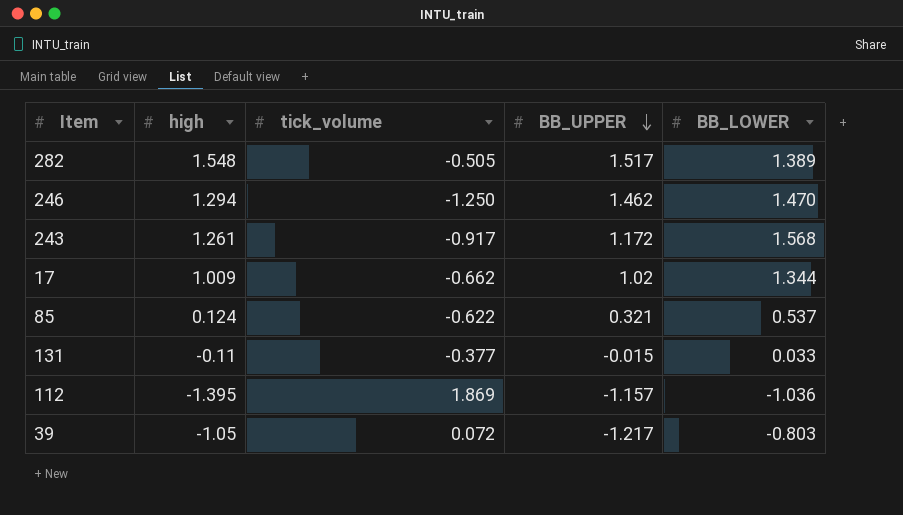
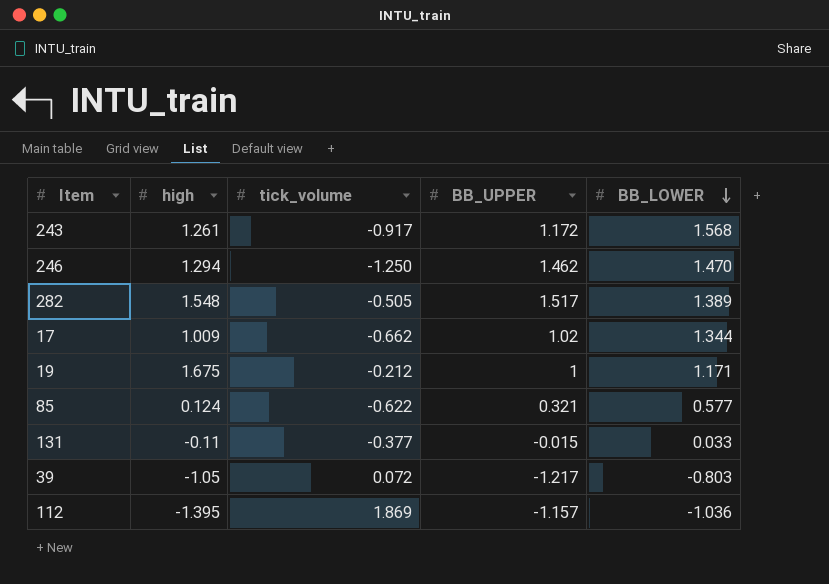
row order: BB_UPPER descending -> BB_LOWER descending
row 19: none -> 1.675 | -0.212 | 1 | 1.171
85 | BB_LOWER: 0.537 -> 0.577

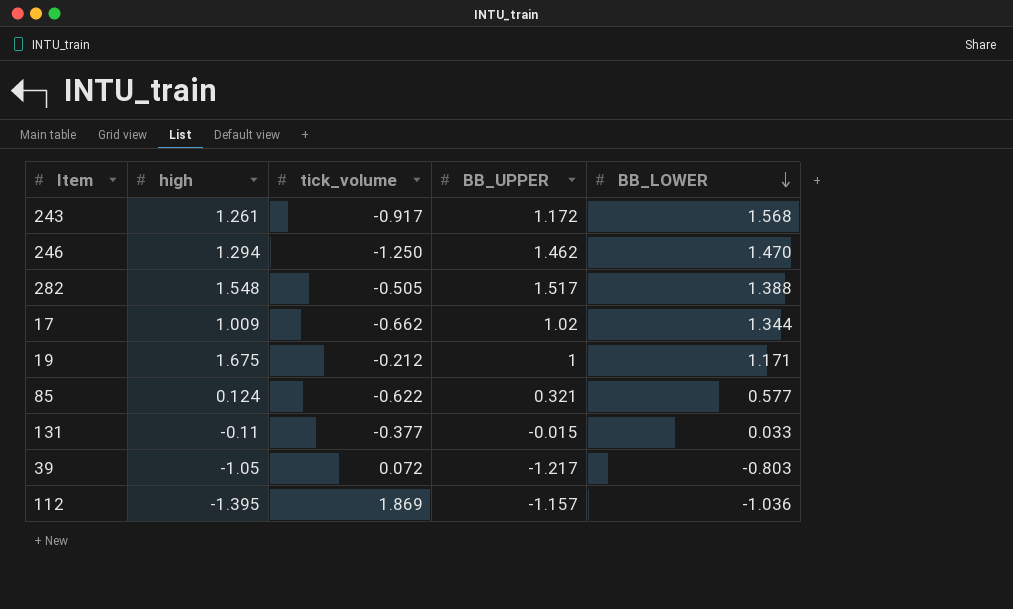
282 | BB_LOWER: 1.389 -> 1.388

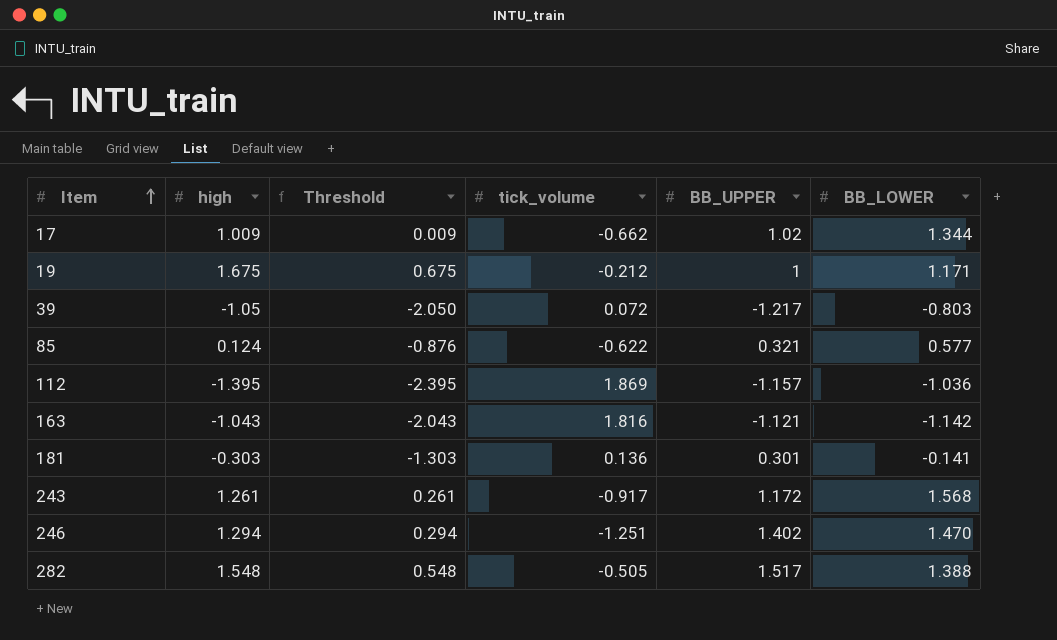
row order: BB_LOWER descending -> Item ascending
column Threshold | formula: none -> [high] - 1
row 131: -0.11 | -0.377 | -0.015 | 0.033 -> none
row 163: none -> -1.043 | -2.043 | 1.816 | -1.121 | -1.142
row 181: none -> -0.303 | -1.303 | 0.136 | 0.301 | -0.141
246 | tick_volume: -1.250 -> -1.251
246 | BB_UPPER: 1.462 -> 1.402

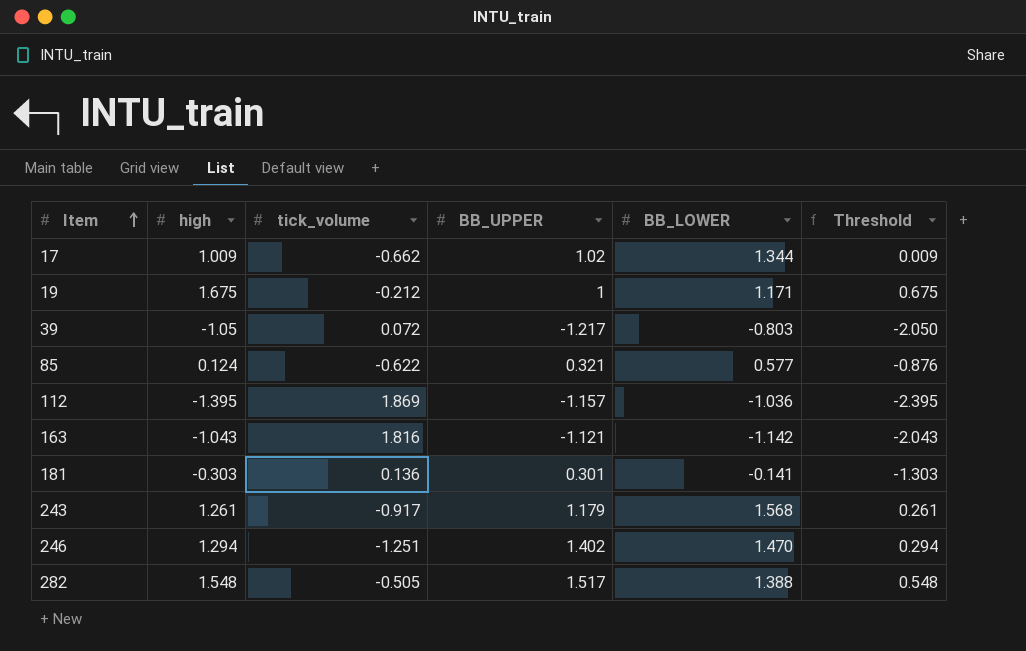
column Threshold | position: 3 -> 6
243 | BB_UPPER: 1.172 -> 1.179

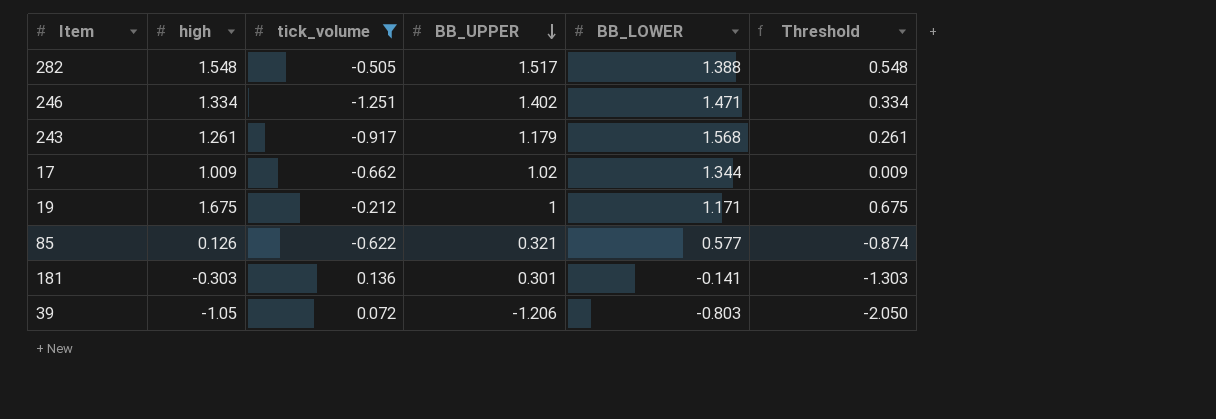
filter: none -> tick_volume <= 0.136
row order: Item ascending -> BB_UPPER descending
246 | high: 1.294 -> 1.334
246 | BB_LOWER: 1.470 -> 1.471
246 | Threshold: 0.294 -> 0.334
85 | high: 0.124 -> 0.126
85 | Threshold: -0.876 -> -0.874
39 | BB_UPPER: -1.217 -> -1.206

